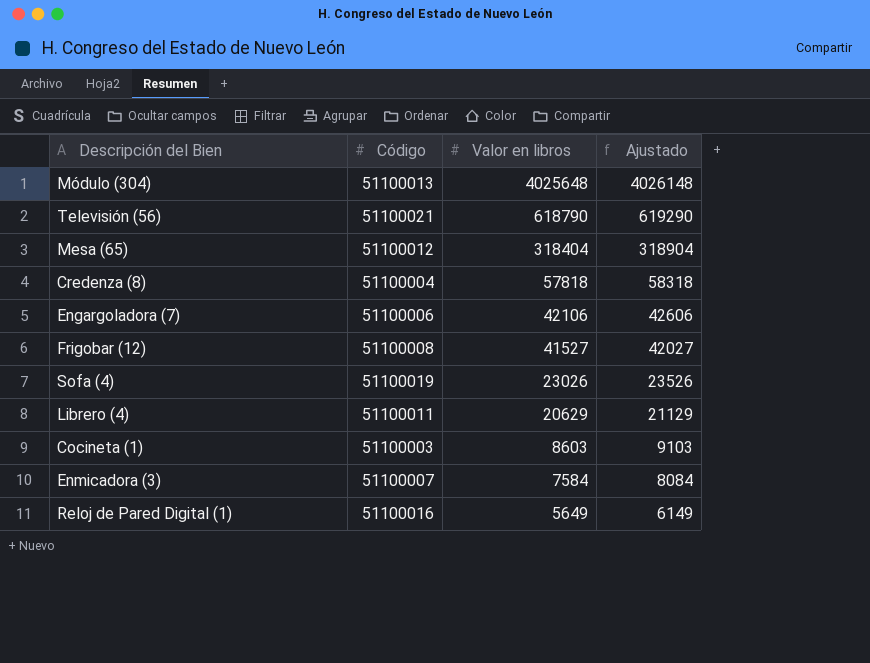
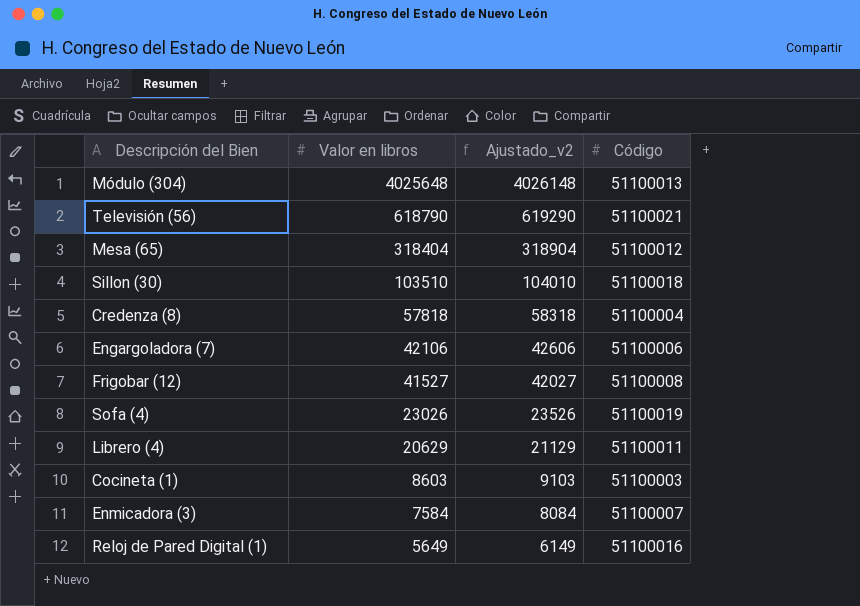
column name: Ajustado -> Ajustado_v2
column Código | position: 2 -> 4
row Sillon (30): none -> 103510 | 104010 | 51100018

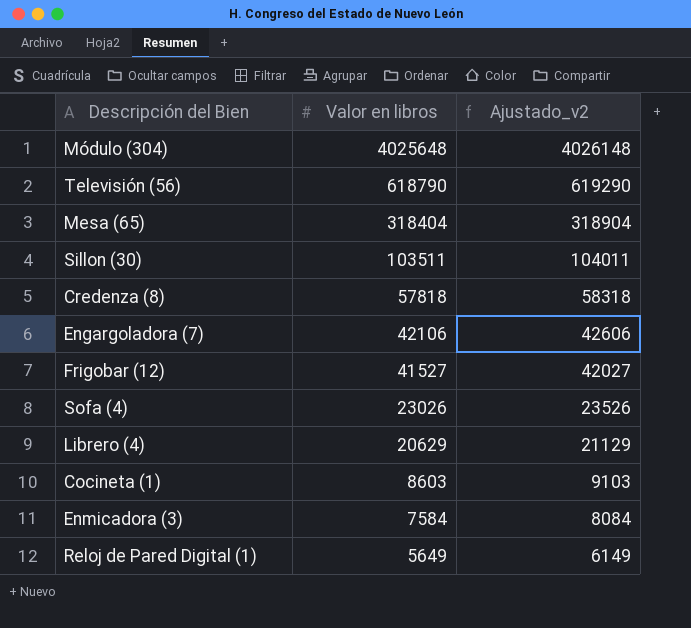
column Código | position: 4 -> none
Sillon (30) | Valor en libros: 103510 -> 103511
Sillon (30) | Ajustado_v2: 104010 -> 104011

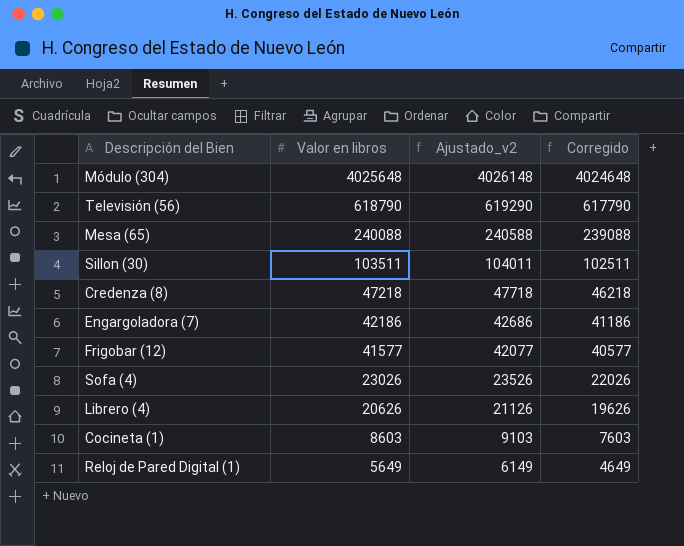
column Corregido | formula: none -> [Valor en libros] - 1000
row Enmicadora (3): 7584 | 8084 -> none
Mesa (65) | Valor en libros: 318404 -> 240088
Mesa (65) | Ajustado_v2: 318904 -> 240588
Credenza (8) | Valor en libros: 57818 -> 47218
Credenza (8) | Ajustado_v2: 58318 -> 47718
Engargoladora (7) | Valor en libros: 42106 -> 42186
Engargoladora (7) | Ajustado_v2: 42606 -> 42686
Frigobar (12) | Valor en libros: 41527 -> 41577
Frigobar (12) | Ajustado_v2: 42027 -> 42077
Librero (4) | Valor en libros: 20629 -> 20626
Librero (4) | Ajustado_v2: 21129 -> 21126

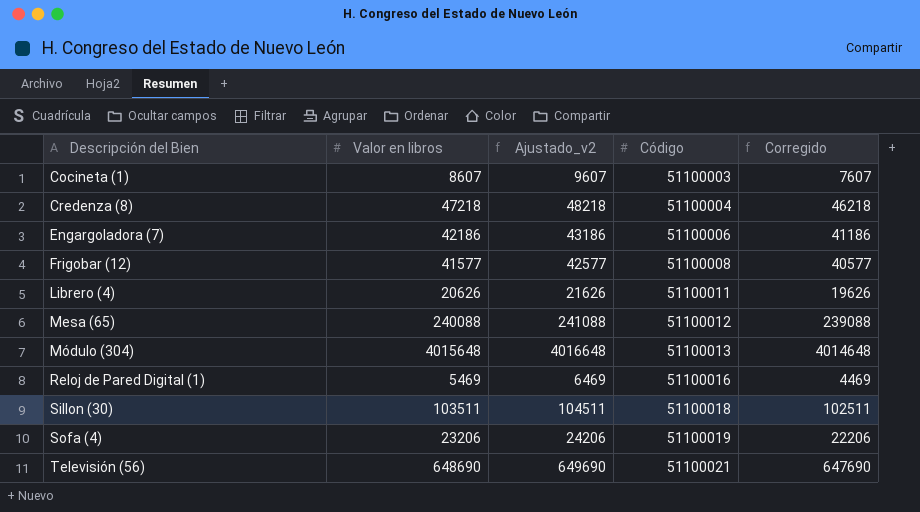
row order: Valor en libros descending -> Descripción del Bien ascending
column Ajustado_v2 | formula: [Valor en libros] + 500 -> [Valor en libros] + 1000
column Código | position: none -> 4
Cocineta (1) | Valor en libros: 8603 -> 8607
Cocineta (1) | Corregido: 7603 -> 7607
Módulo (304) | Valor en libros: 4025648 -> 4015648
Módulo (304) | Corregido: 4024648 -> 4014648
Reloj de Pared Digital (1) | Valor en libros: 5649 -> 5469
Reloj de Pared Digital (1) | Corregido: 4649 -> 4469
Sofa (4) | Valor en libros: 23026 -> 23206
Sofa (4) | Corregido: 22026 -> 22206
Televisión (56) | Valor en libros: 618790 -> 648690
Televisión (56) | Corregido: 617790 -> 647690

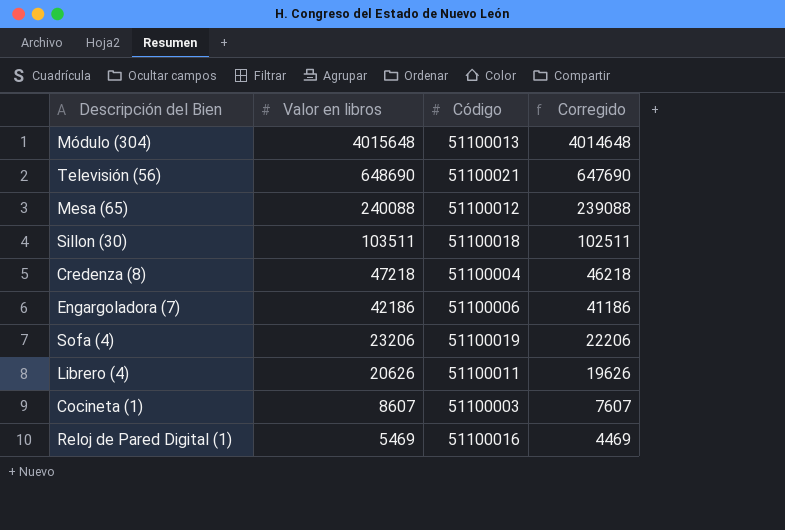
row order: Descripción del Bien ascending -> Valor en libros descending
column Ajustado_v2 | formula: [Valor en libros] + 1000 -> none
row Frigobar (12): 41577 | 42577 | 51100008 | 40577 -> none

